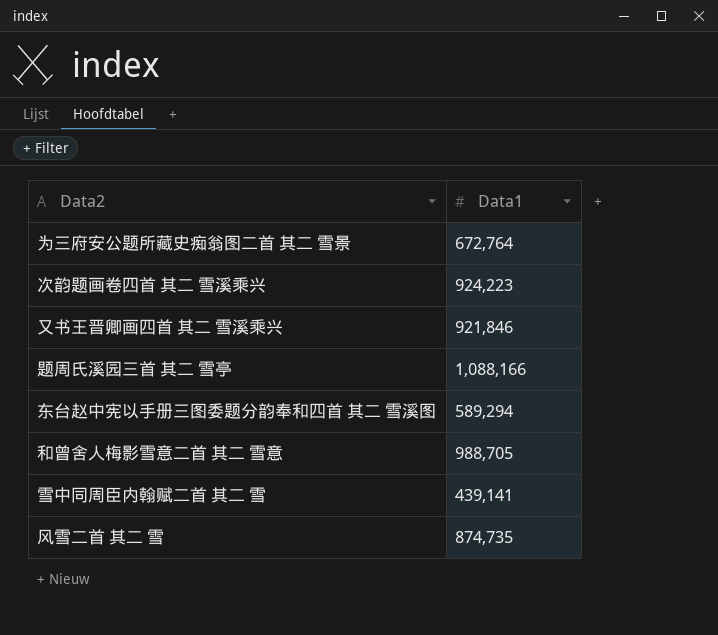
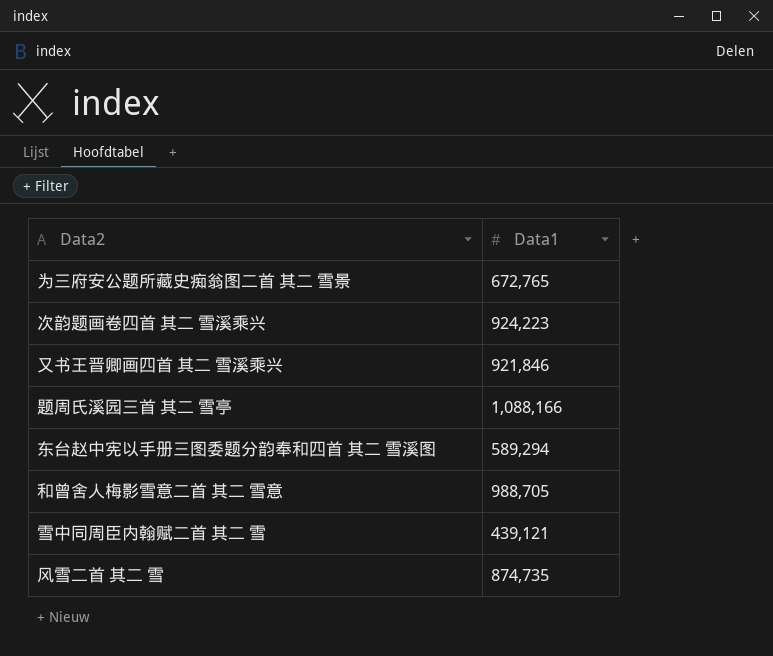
为三府安公题所藏史痴翁图二首 其二 雪景 | Data1: 672,764 -> 672,765
雪中同周臣内翰赋二首 其二 雪 | Data1: 439,141 -> 439,121

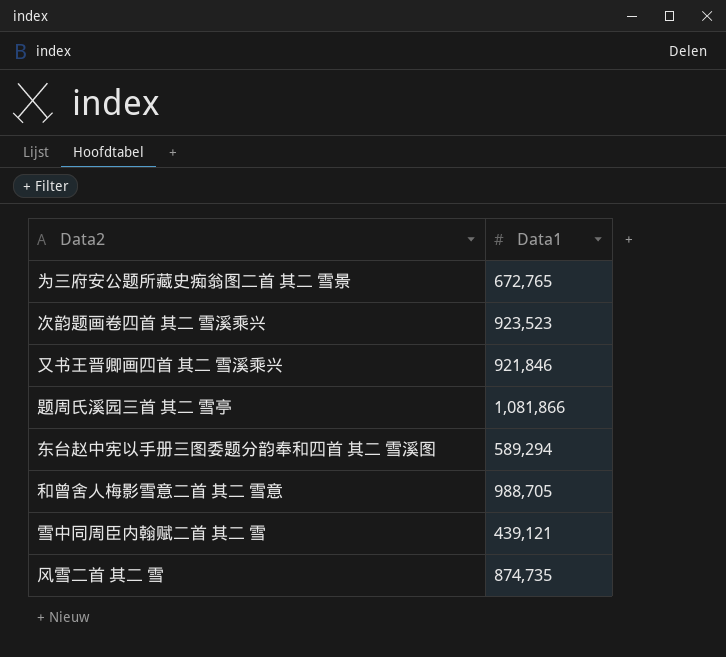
次韵题画卷四首 其二 雪溪乘兴 | Data1: 924,223 -> 923,523
题周氏溪园三首 其二 雪亭 | Data1: 1,088,166 -> 1,081,866

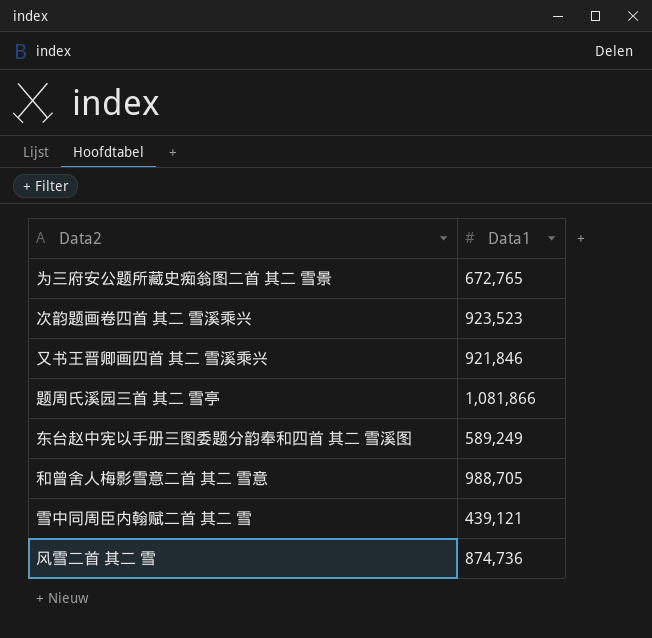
东台赵中宪以手册三图委题分韵奉和四首 其二 雪溪图 | Data1: 589,294 -> 589,249
风雪二首 其二 雪 | Data1: 874,735 -> 874,736

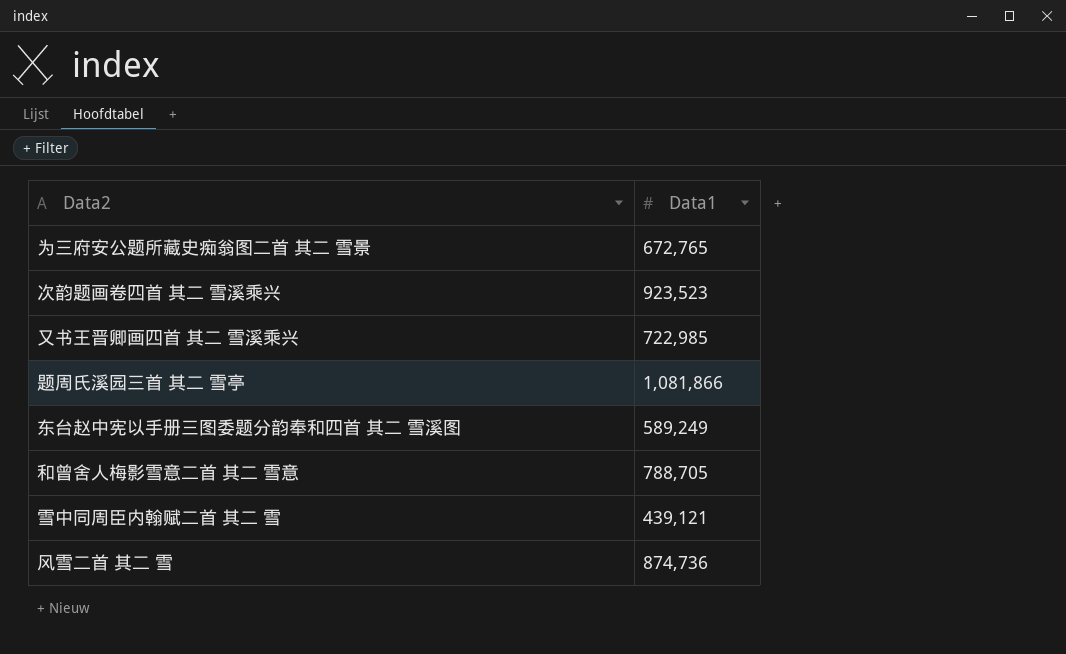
又书王晋卿画四首 其二 雪溪乘兴 | Data1: 921,846 -> 722,985
和曾舍人梅影雪意二首 其二 雪意 | Data1: 988,705 -> 788,705

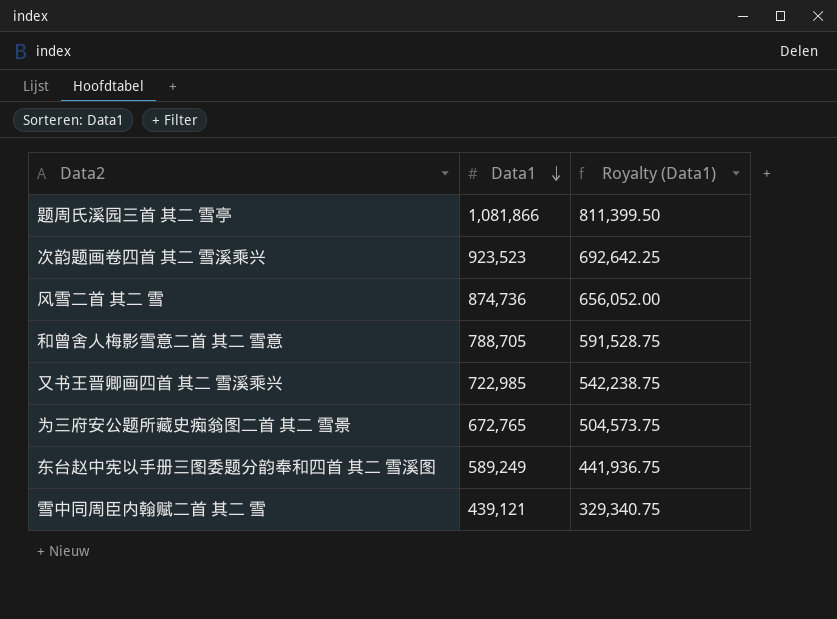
row order: none -> Data1 descending
column Royalty (Data1) | formula: none -> [Data1] * 0.75

